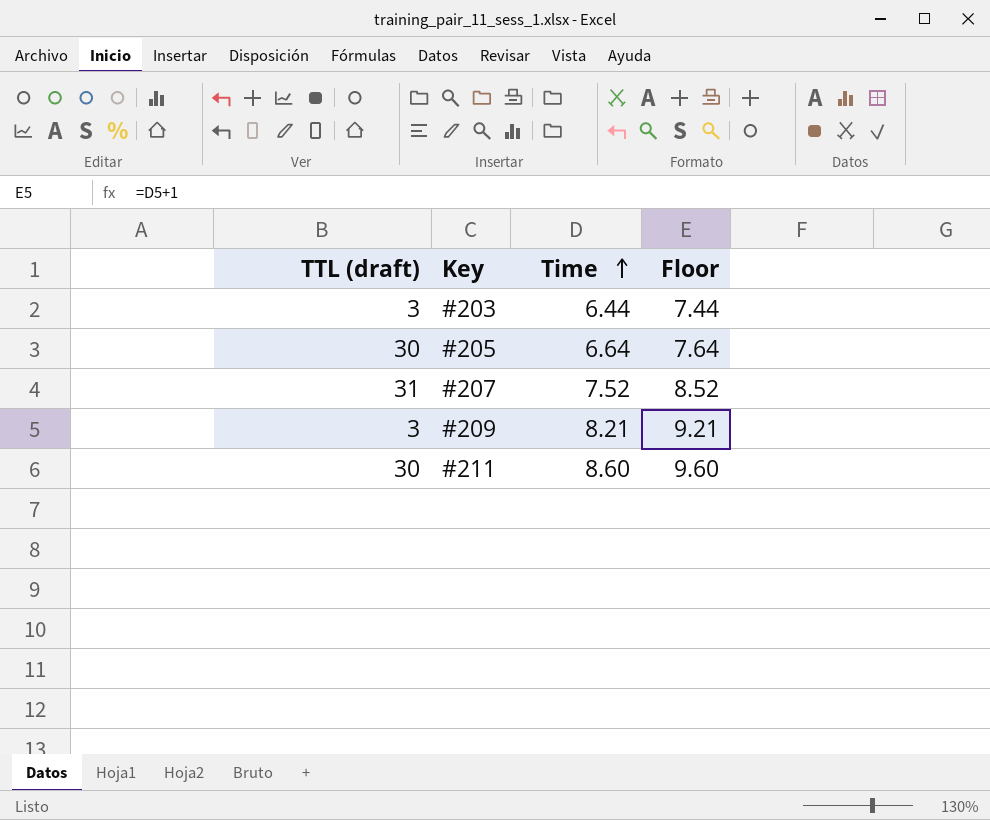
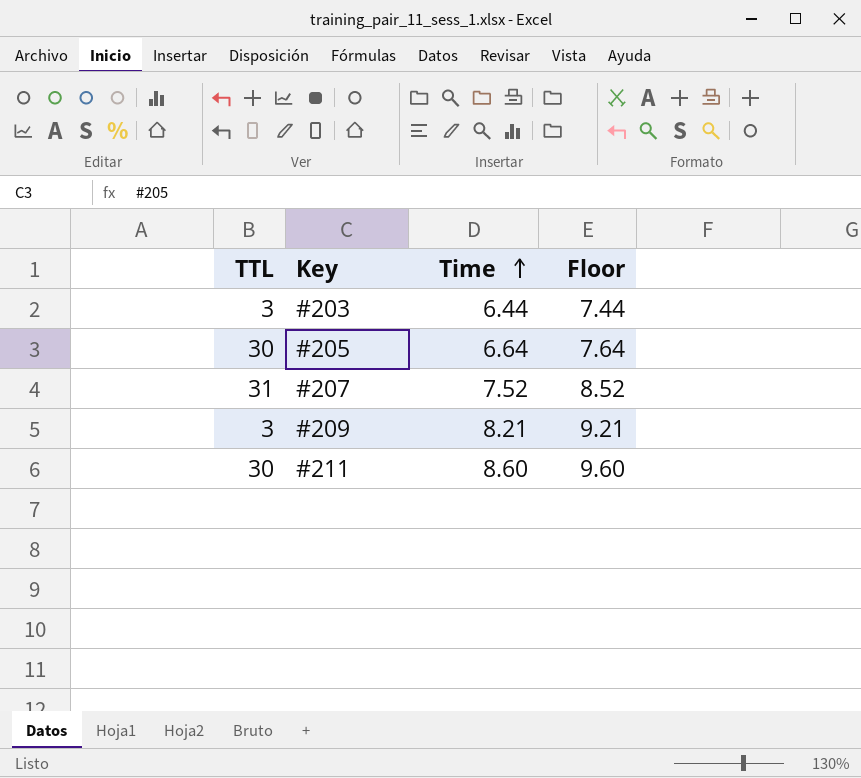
column name: TTL (draft) -> TTL

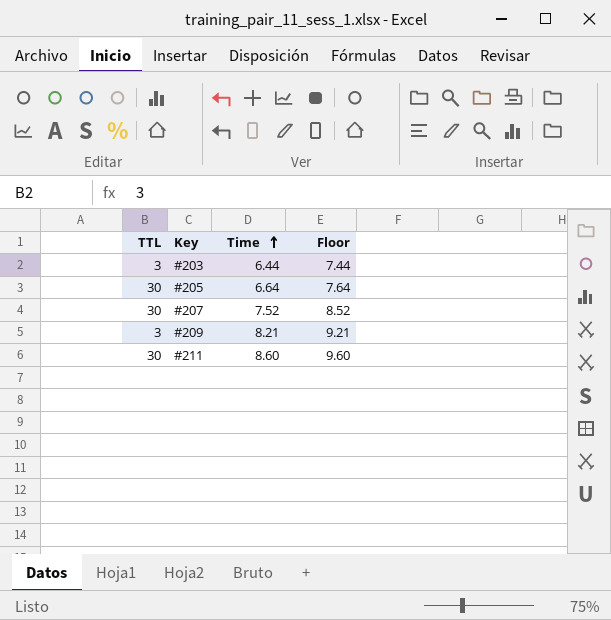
#207 | TTL: 31 -> 30

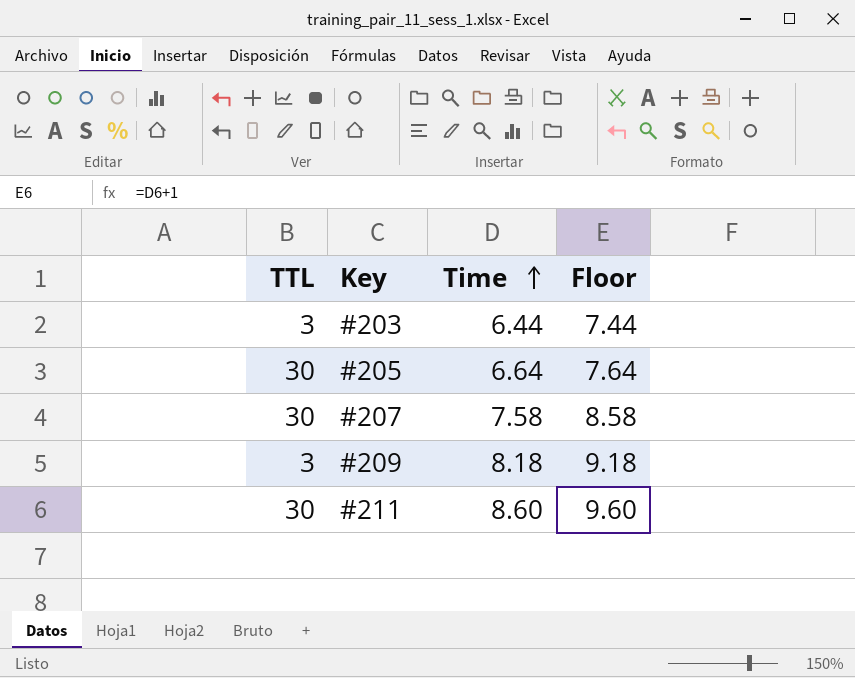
#207 | Time: 7.52 -> 7.58
#207 | Floor: 8.52 -> 8.58
#209 | Time: 8.21 -> 8.18
#209 | Floor: 9.21 -> 9.18

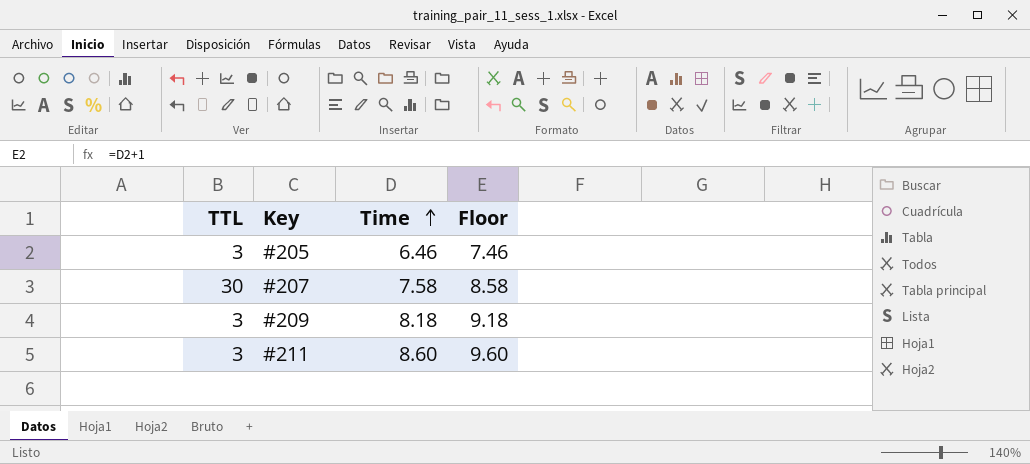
row #203: 3 | 6.44 | 7.44 -> none
#205 | TTL: 30 -> 3
#205 | Time: 6.64 -> 6.46
#205 | Floor: 7.64 -> 7.46
#211 | TTL: 30 -> 3

